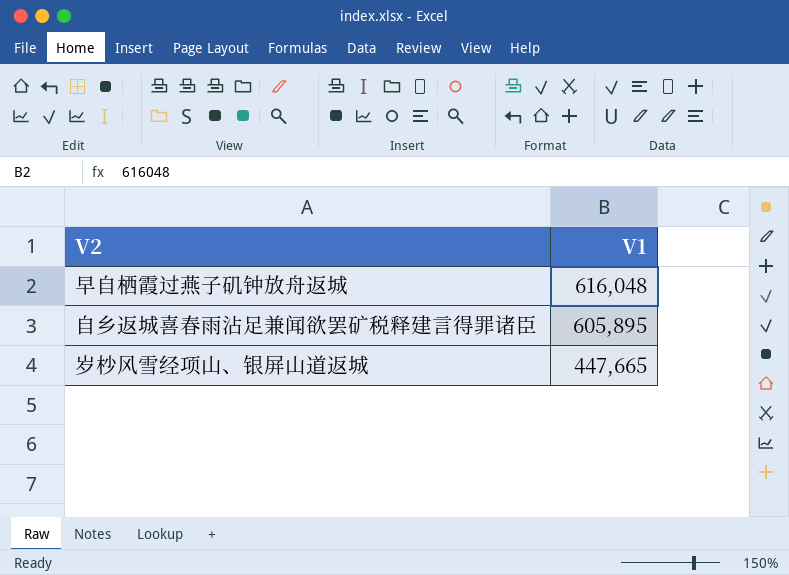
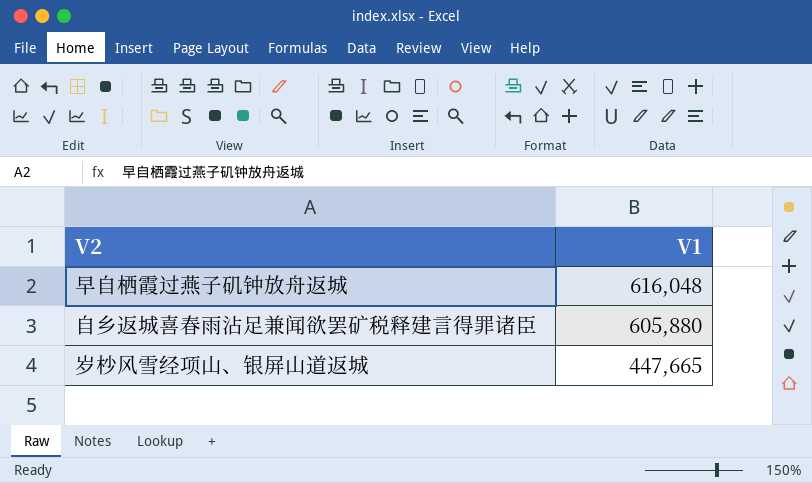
自乡返城喜春雨沾足兼闻欲罢矿税释建言得罪诸臣 | V1: 605,895 -> 605,880

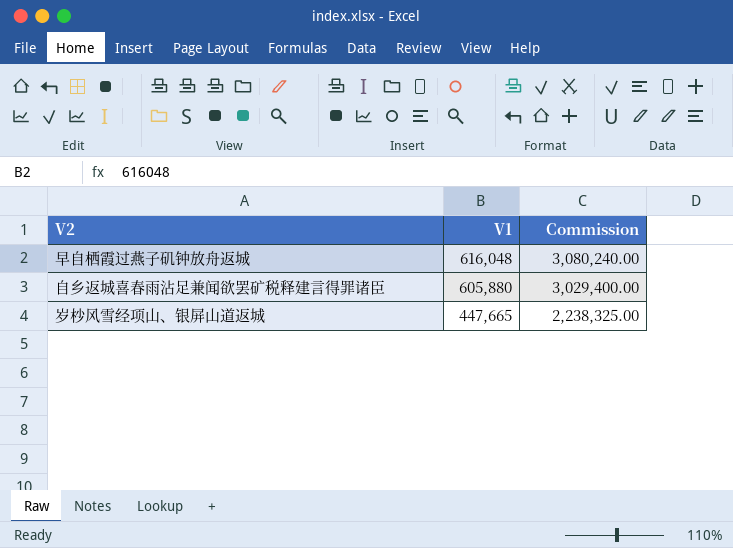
column Commission | formula: none -> [V1] * 5

